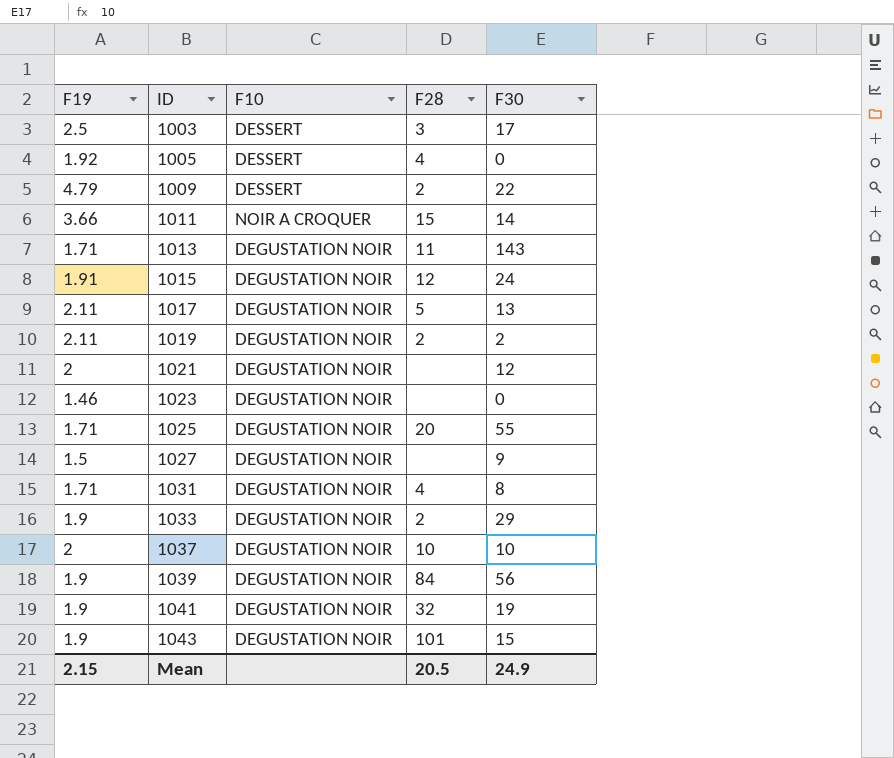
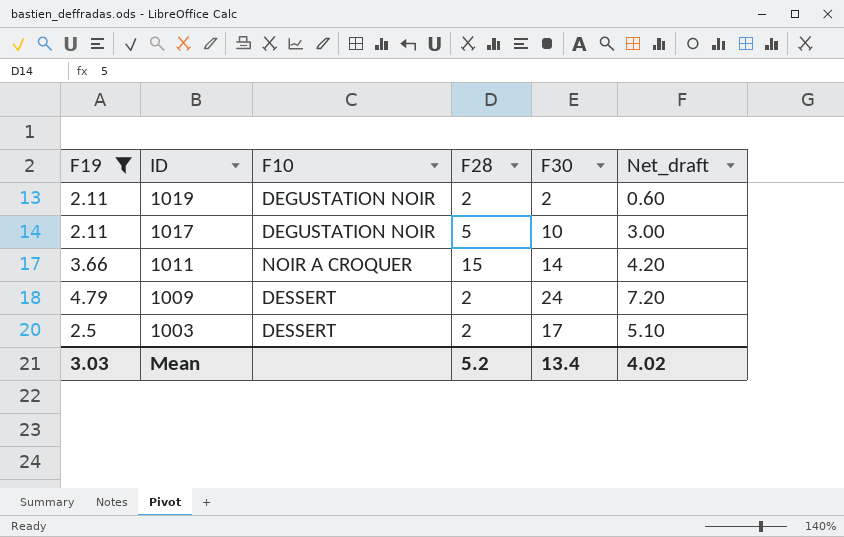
filter: none -> F19 >= 2.11
row order: ID ascending -> ID descending
column Net_draft | formula: none -> [F30] * 0.3
1017 | F30: 13 -> 10
1009 | F30: 22 -> 24
1003 | F28: 3 -> 2
Mean | F19: 2.15 -> 3.03
Mean | F28: 20.5 -> 5.2
Mean | F30: 24.9 -> 13.4

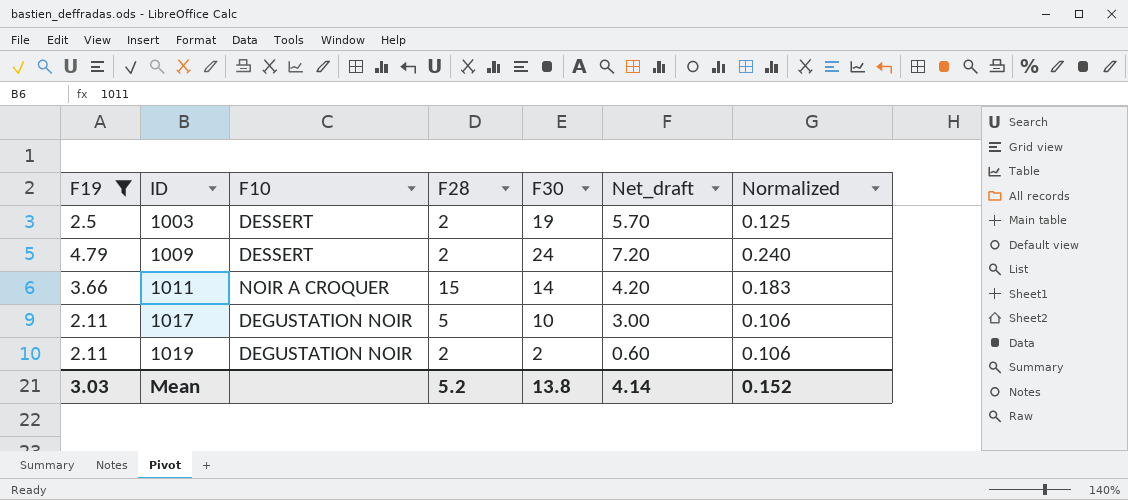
row order: ID descending -> ID ascending
column Normalized | formula: none -> [F19] * 0.05
1003 | F30: 17 -> 19
1003 | Net_draft: 5.10 -> 5.70
Mean | F30: 13.4 -> 13.8
Mean | Net_draft: 4.02 -> 4.14

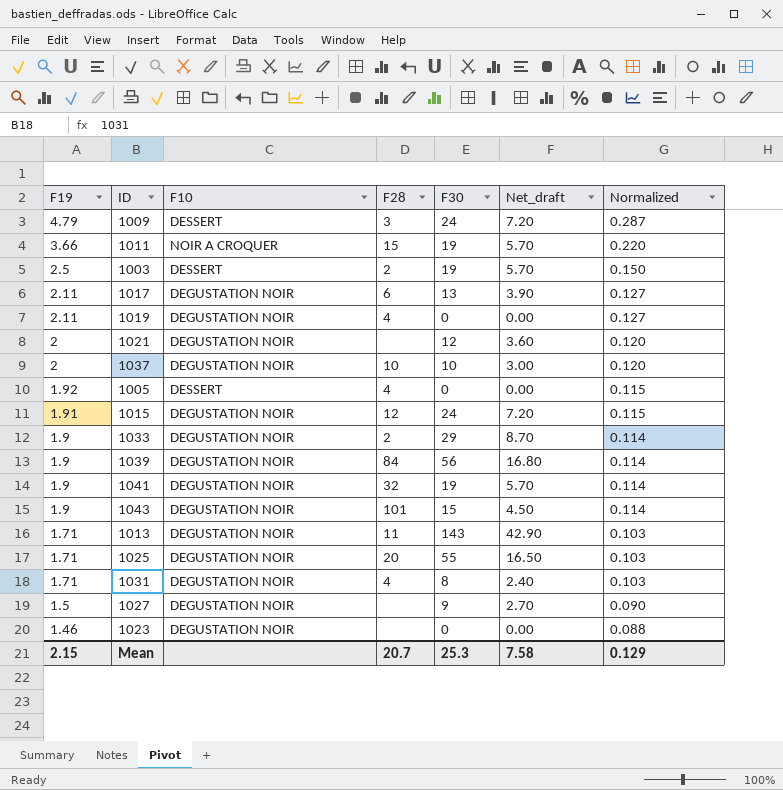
filter: F19 >= 2.11 -> none
row order: ID ascending -> F19 descending
column Normalized | formula: [F19] * 0.05 -> [F19] * 0.06
1009 | F28: 2 -> 3
1011 | F30: 14 -> 19
1011 | Net_draft: 4.20 -> 5.70
1017 | F28: 5 -> 6
1017 | F30: 10 -> 13
1017 | Net_draft: 3.00 -> 3.90
1019 | F28: 2 -> 4
1019 | F30: 2 -> 0
1019 | Net_draft: 0.60 -> 0.00
Mean | F19: 3.03 -> 2.15
Mean | F28: 5.2 -> 20.7
Mean | F30: 13.8 -> 25.3
Mean | Net_draft: 4.14 -> 7.58
Mean | Normalized: 0.152 -> 0.129

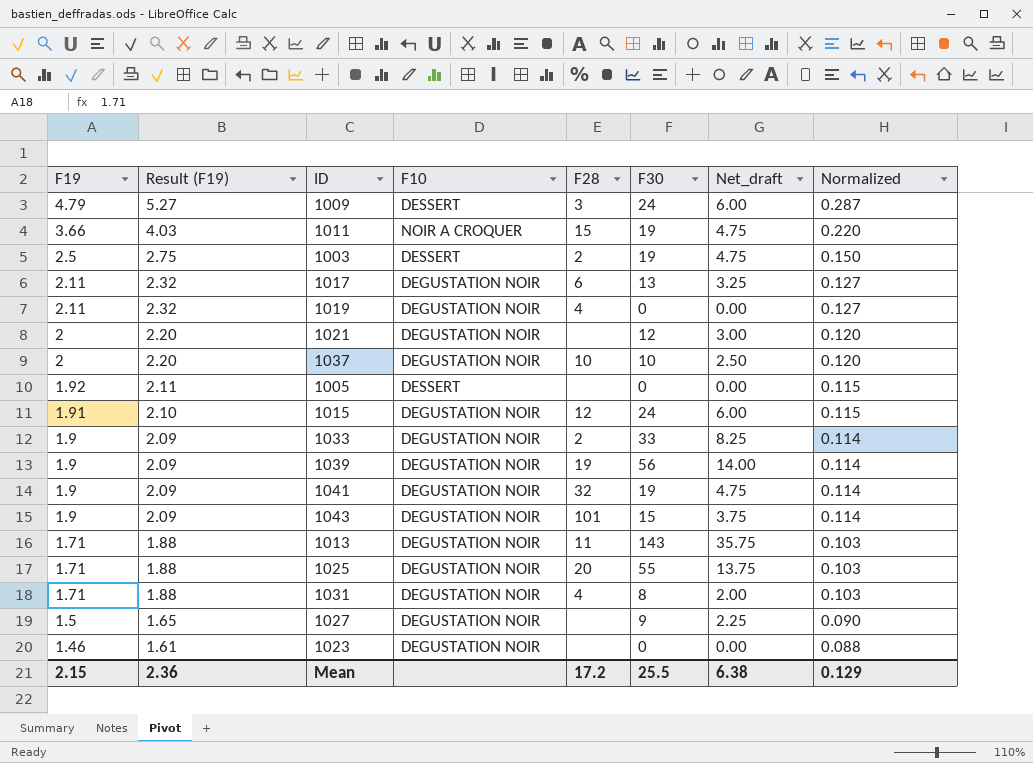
column Result (F19) | formula: none -> [F19] * 1.1
column Net_draft | formula: [F30] * 0.3 -> [F30] * 0.25
1005 | F28: 4 -> none
1033 | F30: 29 -> 33
1039 | F28: 84 -> 19
Mean | F28: 20.7 -> 17.2
Mean | F30: 25.3 -> 25.5
Mean | Net_draft: 7.58 -> 6.38

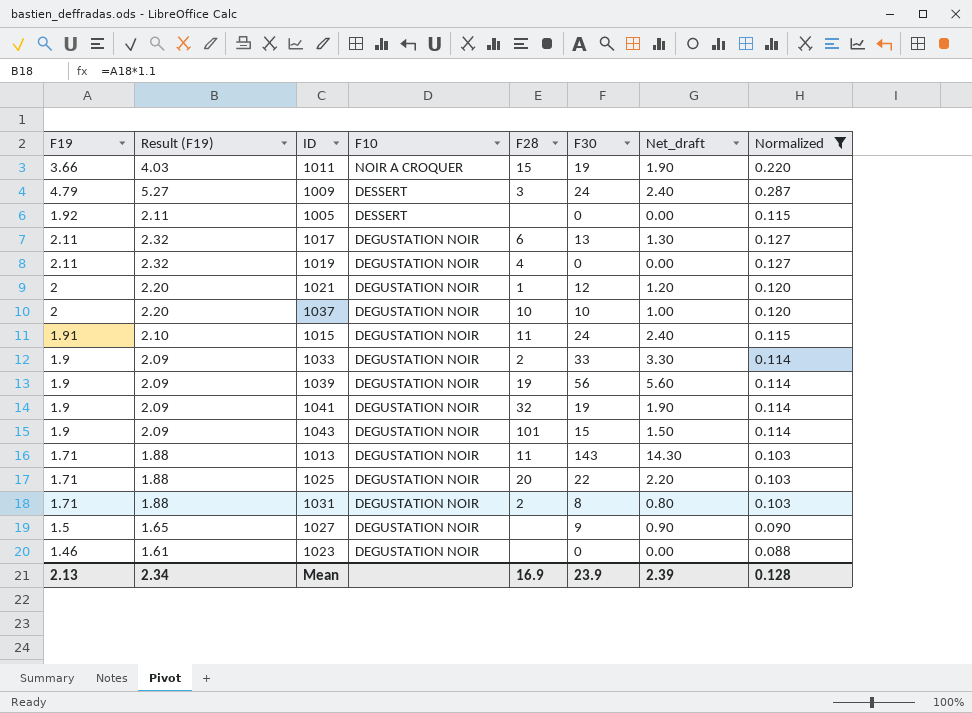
filter: none -> Normalized != 0.150
row order: F19 descending -> F10 descending
column Net_draft | formula: [F30] * 0.25 -> [F30] * 0.1
1021 | F28: none -> 1
1015 | F28: 12 -> 11
1025 | F30: 55 -> 22
1031 | F28: 4 -> 2
Mean | F19: 2.15 -> 2.13
Mean | Result (F19): 2.36 -> 2.34
Mean | F28: 17.2 -> 16.9
Mean | F30: 25.5 -> 23.9
Mean | Net_draft: 6.38 -> 2.39
Mean | Normalized: 0.129 -> 0.128

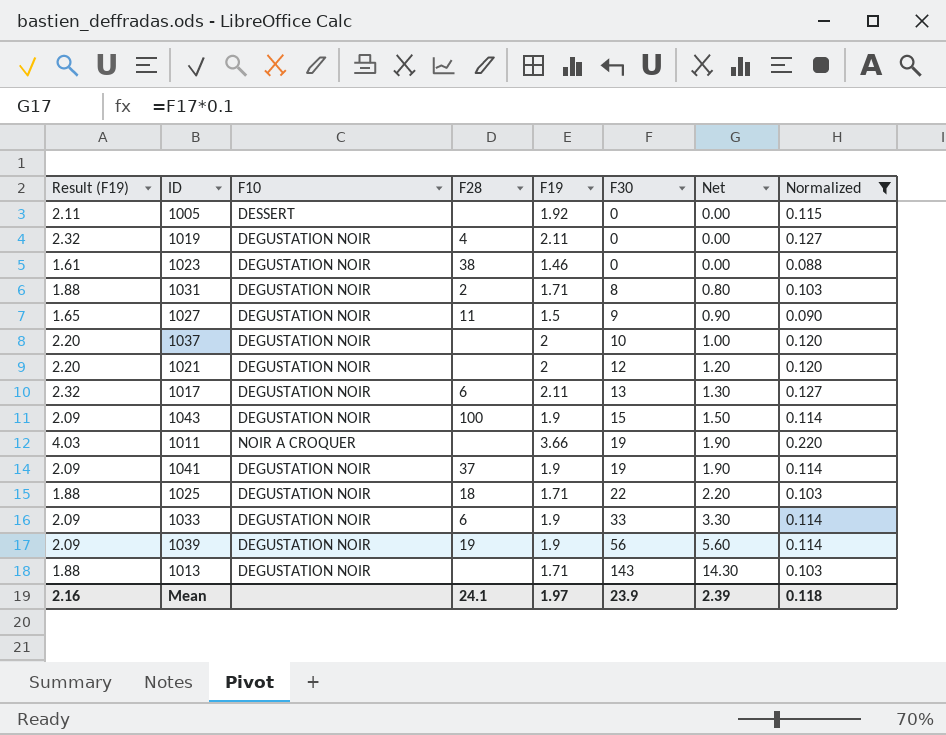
row order: F10 descending -> F30 ascending
column F19 | position: 1 -> 5
column name: Net_draft -> Net
row 1009: 4.79 | 5.27 | DESSERT | 3 | 24 | 2.40 | 0.287 -> none
row 1015: 1.91 | 2.10 | DEGUSTATION NOIR | 11 | 24 | 2.40 | 0.115 -> none
1023 | F28: none -> 38
1027 | F28: none -> 11
1037 | F28: 10 -> none
1021 | F28: 1 -> none
1043 | F28: 101 -> 100
1011 | F28: 15 -> none
1041 | F28: 32 -> 37
1025 | F28: 20 -> 18
1033 | F28: 2 -> 6
1013 | F28: 11 -> none
Mean | Result (F19): 2.34 -> 2.16
Mean | F28: 16.9 -> 24.1
Mean | F19: 2.13 -> 1.97
Mean | Normalized: 0.128 -> 0.118

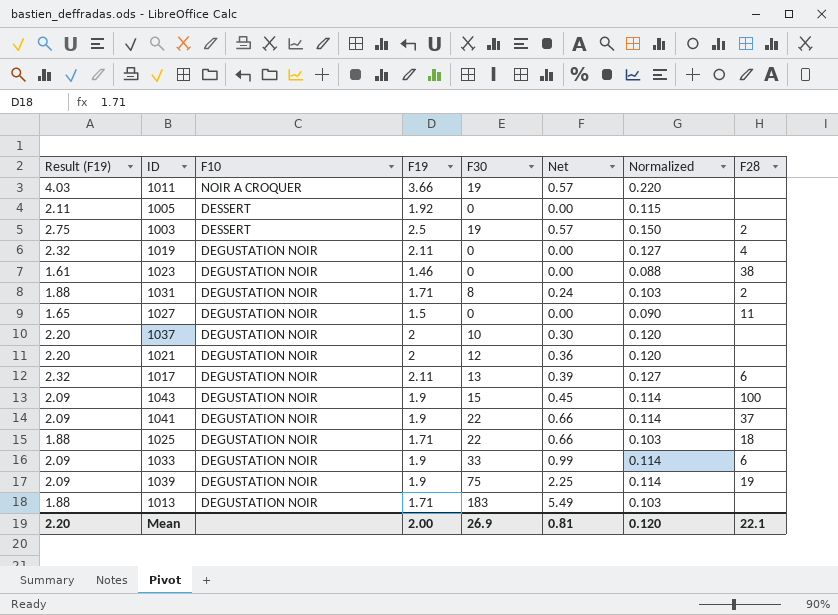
filter: Normalized != 0.150 -> none
row order: F30 ascending -> F10 descending
column Net | formula: [F30] * 0.1 -> [F30] * 0.03
column F28 | position: 4 -> 8
1027 | F30: 9 -> 0
1041 | F30: 19 -> 22
1039 | F30: 56 -> 75
1013 | F30: 143 -> 183
Mean | Result (F19): 2.16 -> 2.20
Mean | F19: 1.97 -> 2.00
Mean | F30: 23.9 -> 26.9
Mean | Net: 2.39 -> 0.81
Mean | Normalized: 0.118 -> 0.120
Mean | F28: 24.1 -> 22.1

